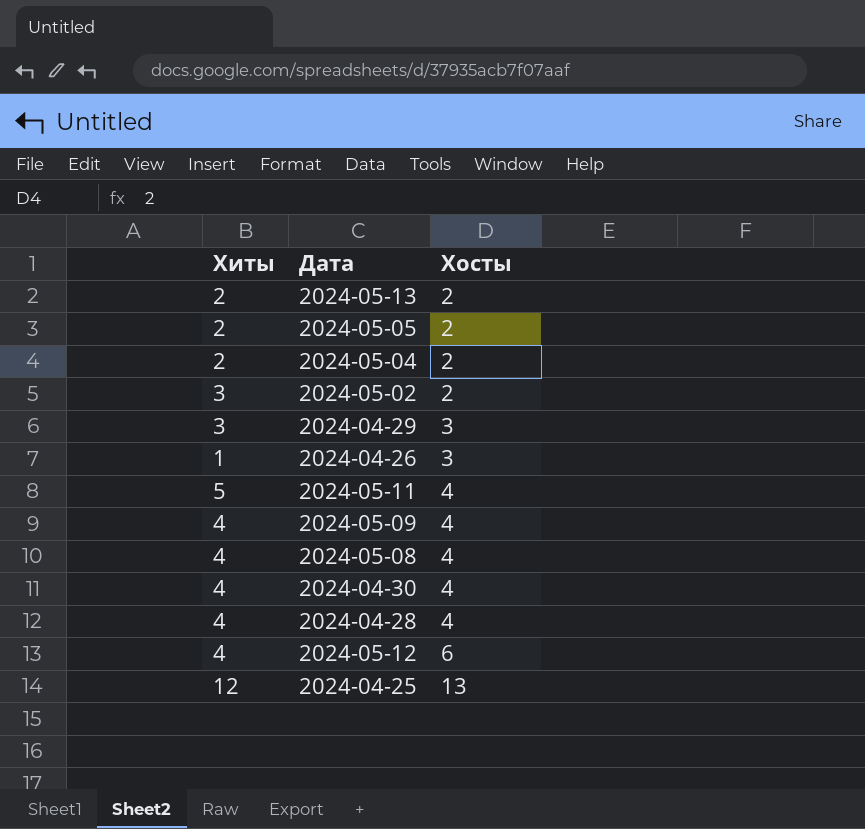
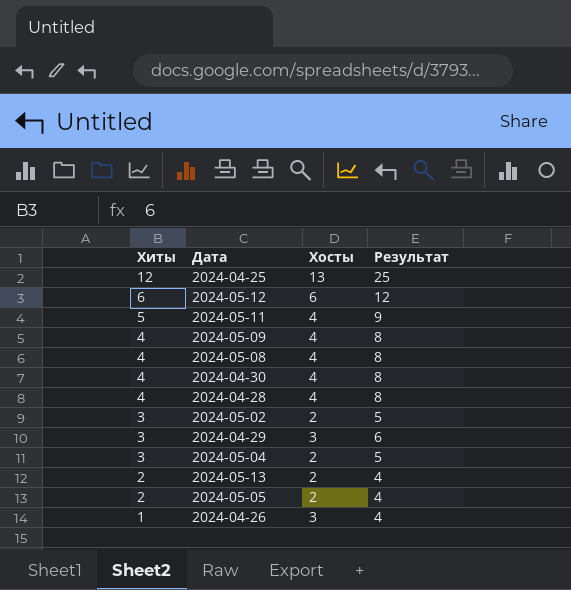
row order: Хосты ascending -> Хиты descending
column Результат | formula: none -> [Хиты] + [Хосты]
2024-05-12 | Хиты: 4 -> 6
2024-05-04 | Хиты: 2 -> 3

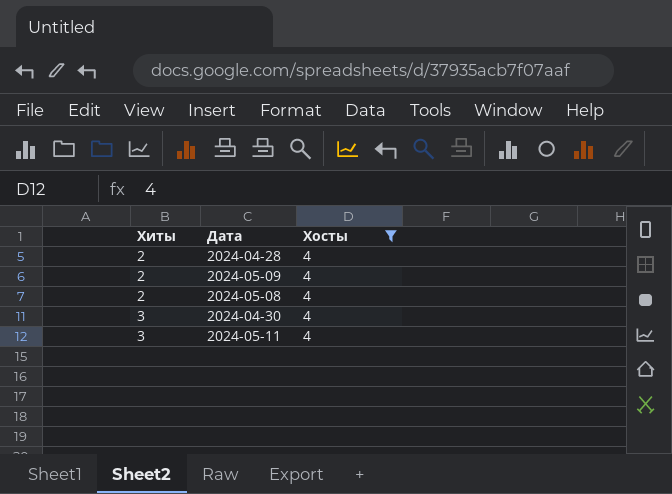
filter: none -> Хосты = 4
row order: Хиты descending -> Хиты ascending
column Результат | formula: [Хиты] + [Хосты] -> none
2024-04-28 | Хиты: 4 -> 2
2024-05-09 | Хиты: 4 -> 2
2024-05-08 | Хиты: 4 -> 2
2024-04-30 | Хиты: 4 -> 3
2024-05-11 | Хиты: 5 -> 3

